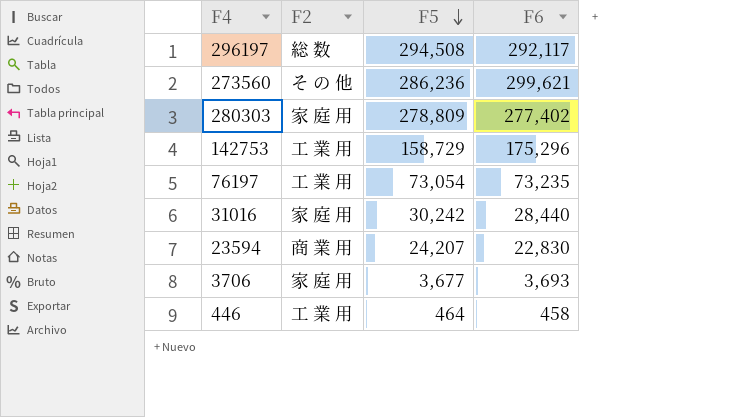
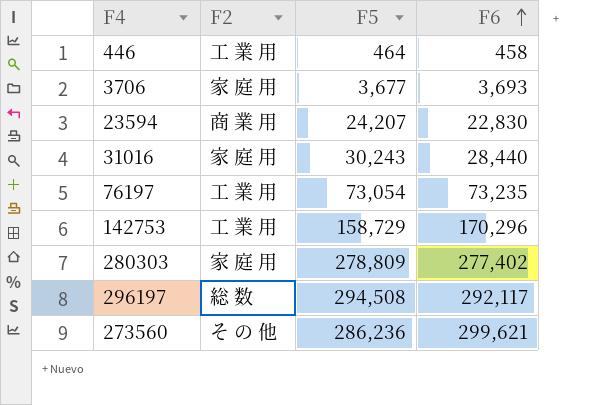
row order: F5 descending -> F6 ascending
31016 | F5: 30,242 -> 30,243
142753 | F6: 175,296 -> 170,296

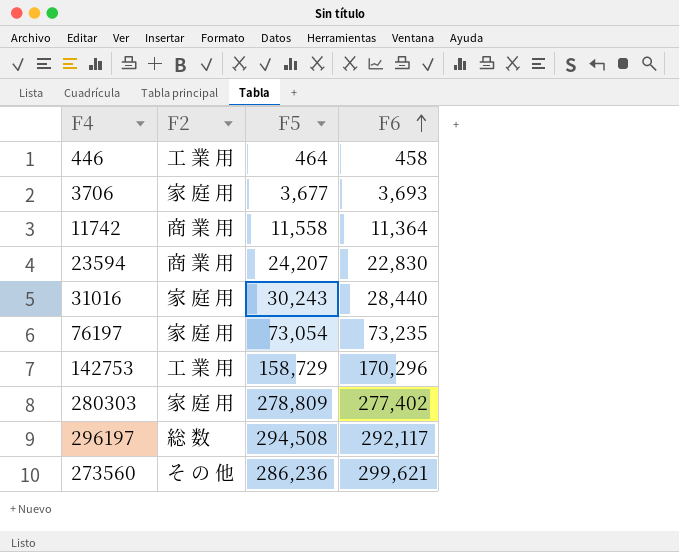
row 11742: none -> 商 業 用 | 11,558 | 11,364
76197 | F2: 工 業 用 -> 家 庭 用

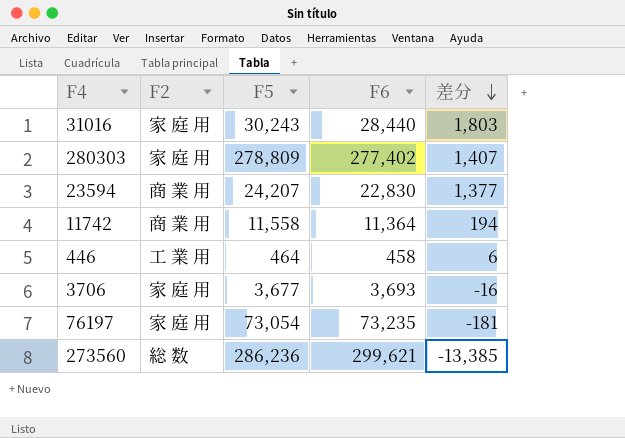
row order: F6 ascending -> 差分 descending
column 差分 | formula: none -> [F5] - [F6]
row 142753: 工 業 用 | 158,729 | 170,296 -> none
row 296197: 総 数 | 294,508 | 292,117 -> none
273560 | F2: そ の 他 -> 総 数

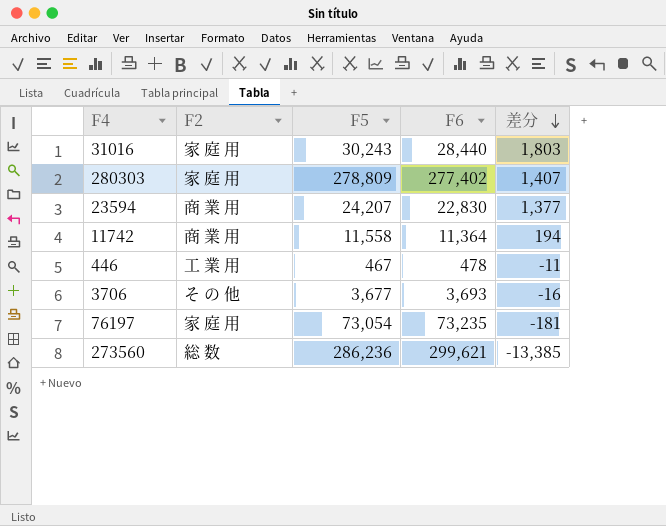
446 | F5: 464 -> 467
446 | F6: 458 -> 478
446 | 差分: 6 -> -11
3706 | F2: 家 庭 用 -> そ の 他

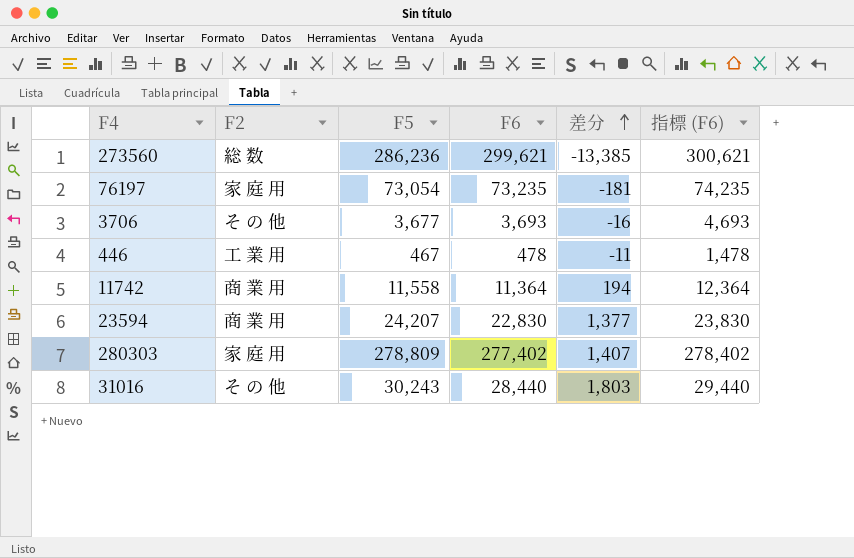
row order: 差分 descending -> 差分 ascending
column 指標 (F6) | formula: none -> [F6] + 1000
31016 | F2: 家 庭 用 -> そ の 他

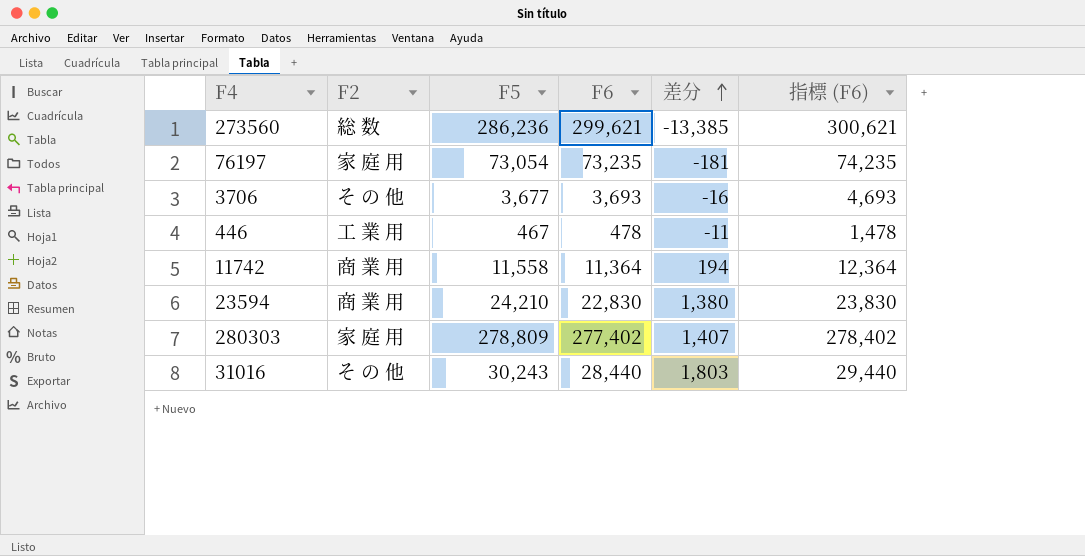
23594 | F5: 24,207 -> 24,210
23594 | 差分: 1,377 -> 1,380

